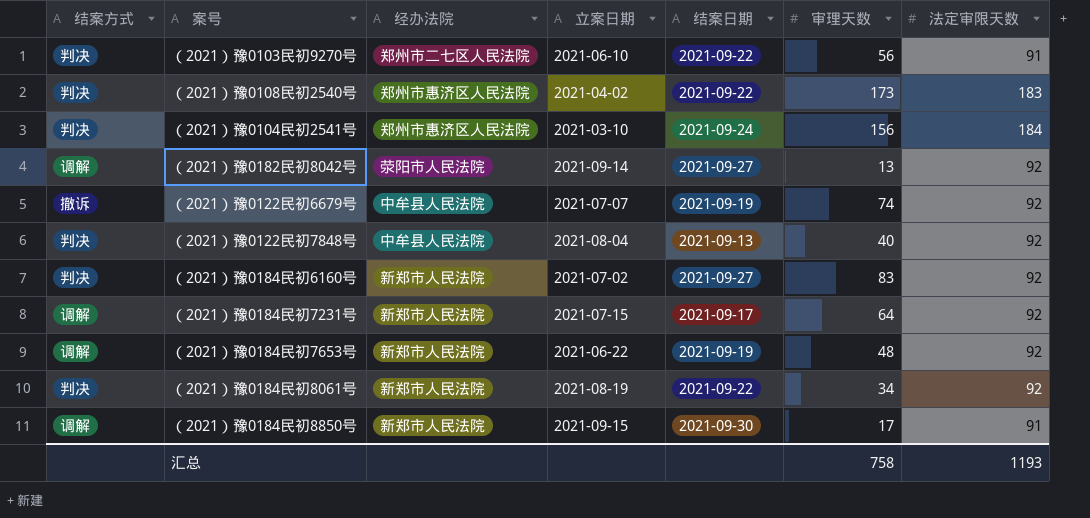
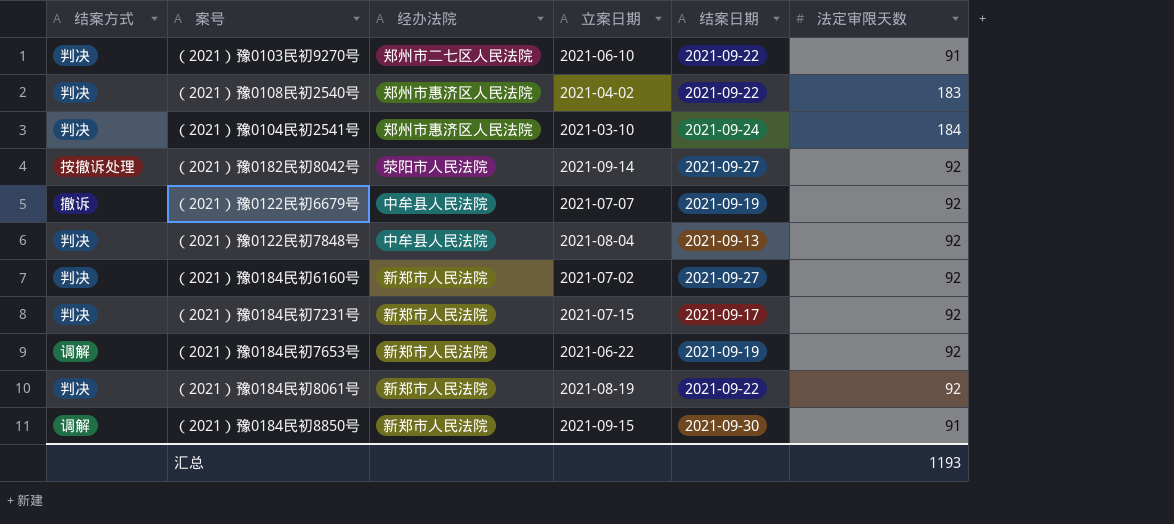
column 审理天数 | position: 6 -> none
（2021）豫0182民初8042号 | 结案方式: 调解 -> 按撤诉处理
（2021）豫0184民初7231号 | 结案方式: 调解 -> 判决

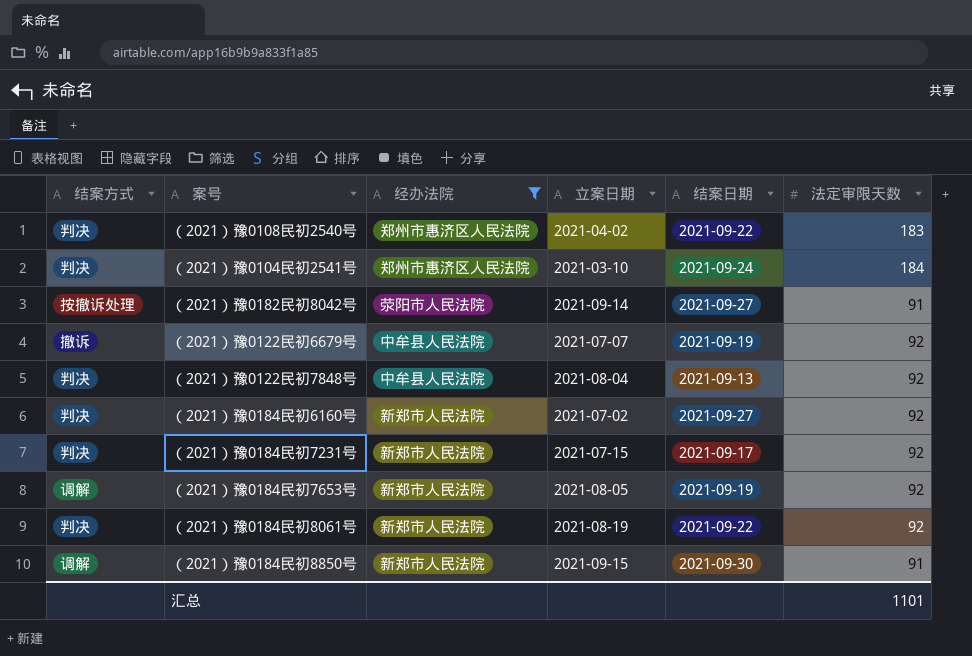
filter: none -> 经办法院 != 郑州市二七区人民法院
（2021）豫0182民初8042号 | 法定审限天数: 92 -> 91
（2021）豫0184民初7653号 | 立案日期: 2021-06-22 -> 2021-08-05
汇总 | 法定审限天数: 1193 -> 1101

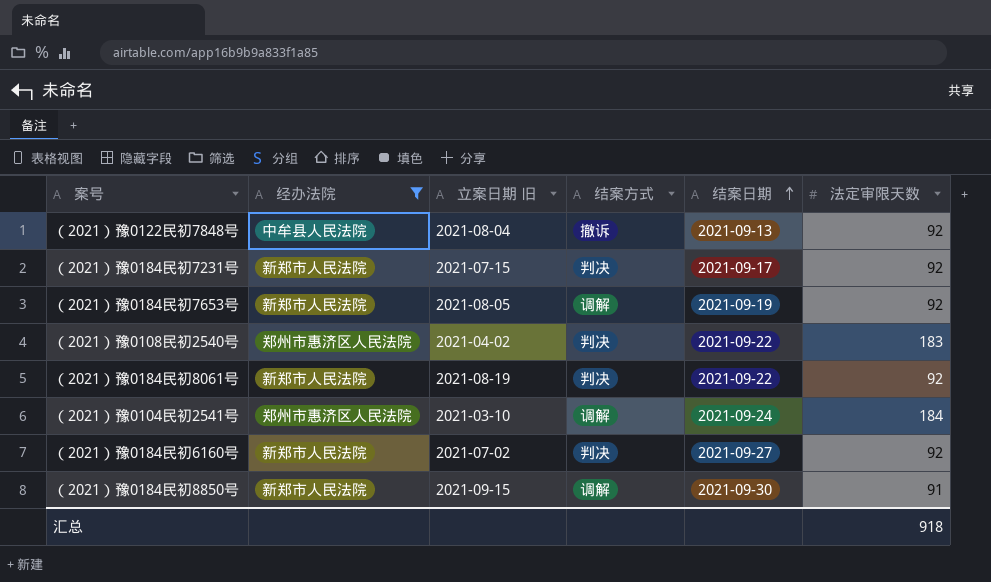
row order: none -> 结案日期 ascending
column name: 立案日期 -> 立案日期 旧
column 结案方式 | position: 1 -> 4
row （2021）豫0182民初8042号: 按撤诉处理 | 荥阳市人民法院 | 2021-09-14 | 2021-09-27 | 91 -> none
row （2021）豫0122民初6679号: 撤诉 | 中牟县人民法院 | 2021-07-07 | 2021-09-19 | 92 -> none
（2021）豫0122民初7848号 | 结案方式: 判决 -> 撤诉
（2021）豫0104民初2541号 | 结案方式: 判决 -> 调解
汇总 | 法定审限天数: 1101 -> 918

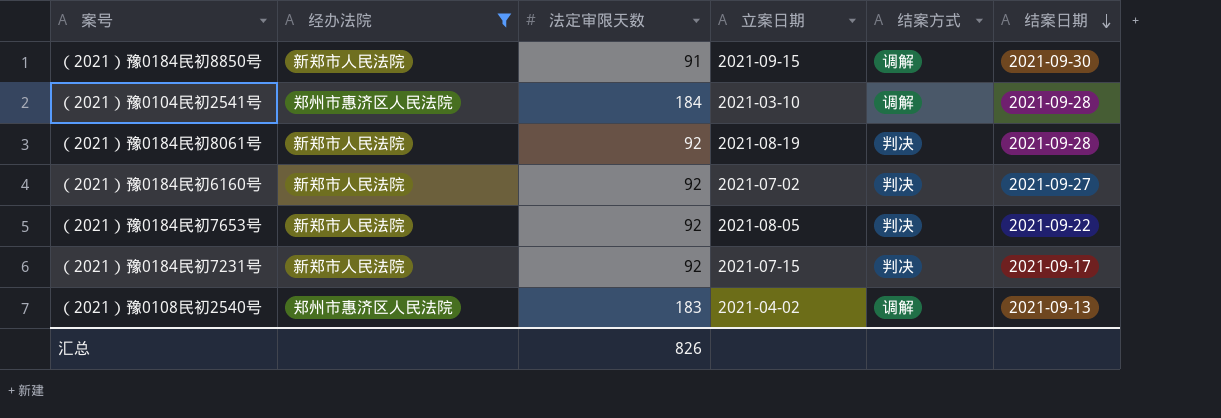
row order: 结案日期 ascending -> 结案日期 descending
column 法定审限天数 | position: 6 -> 3
column name: 立案日期 旧 -> 立案日期
row （2021）豫0122民初7848号: 中牟县人民法院 | 2021-08-04 | 撤诉 | 2021-09-13 | 92 -> none
（2021）豫0104民初2541号 | 结案日期: 2021-09-24 -> 2021-09-28
（2021）豫0184民初8061号 | 结案日期: 2021-09-22 -> 2021-09-28
（2021）豫0184民初7653号 | 结案方式: 调解 -> 判决
（2021）豫0184民初7653号 | 结案日期: 2021-09-19 -> 2021-09-22
（2021）豫0108民初2540号 | 结案方式: 判决 -> 调解
（2021）豫0108民初2540号 | 结案日期: 2021-09-22 -> 2021-09-13
汇总 | 法定审限天数: 918 -> 826

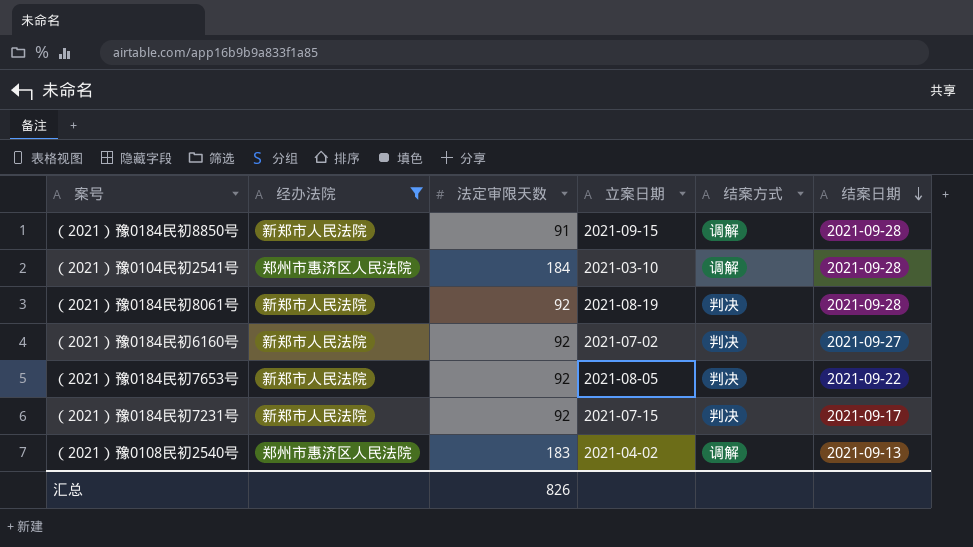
（2021）豫0184民初8850号 | 结案日期: 2021-09-30 -> 2021-09-28

